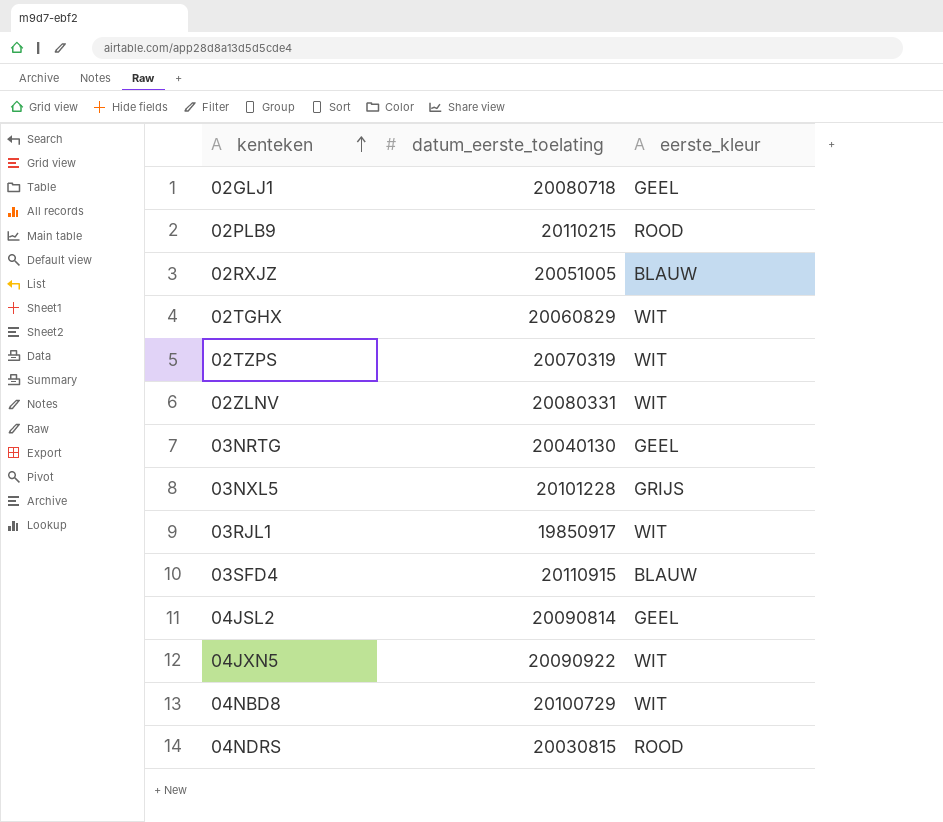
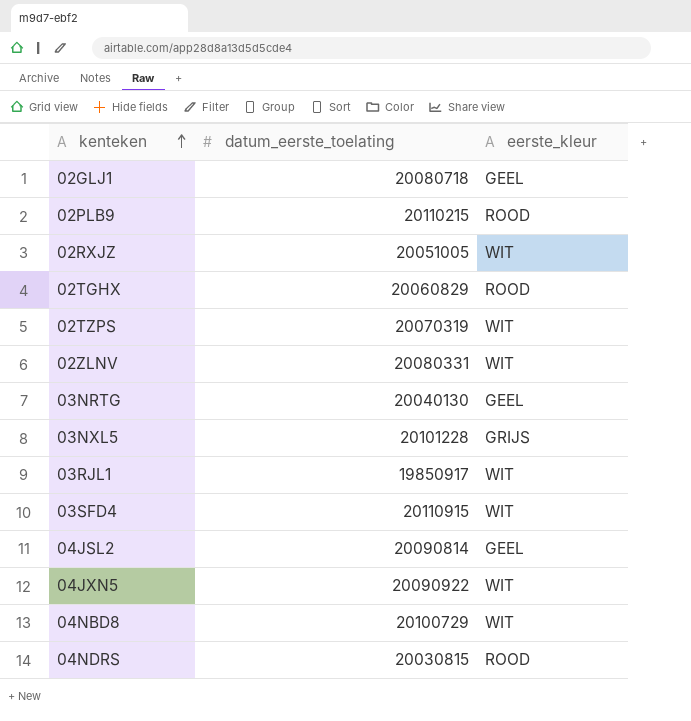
02RXJZ | eerste_kleur: BLAUW -> WIT
02TGHX | eerste_kleur: WIT -> ROOD
03SFD4 | eerste_kleur: BLAUW -> WIT

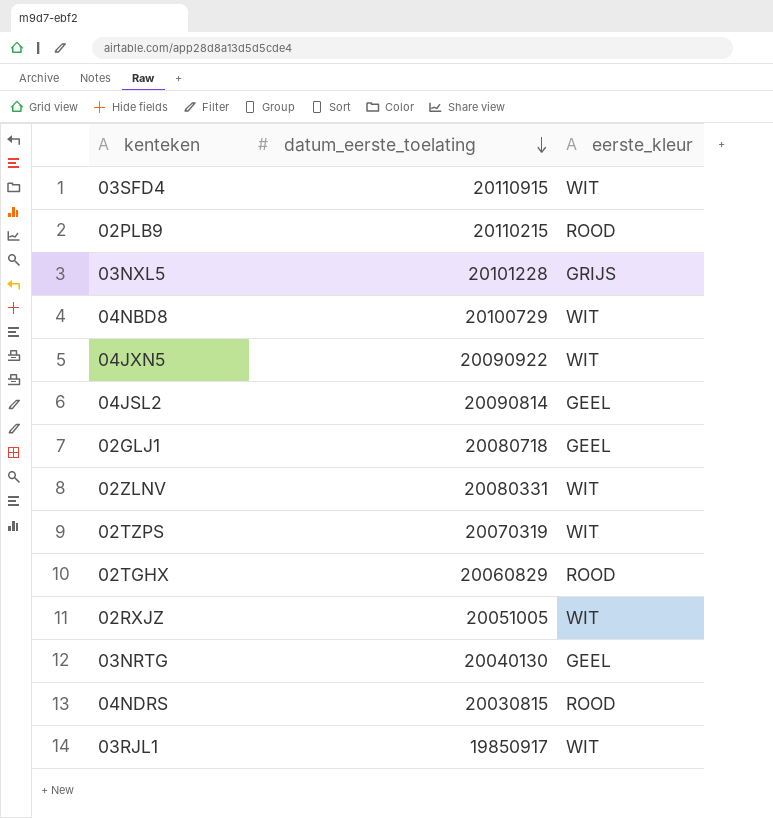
row order: kenteken ascending -> datum_eerste_toelating descending

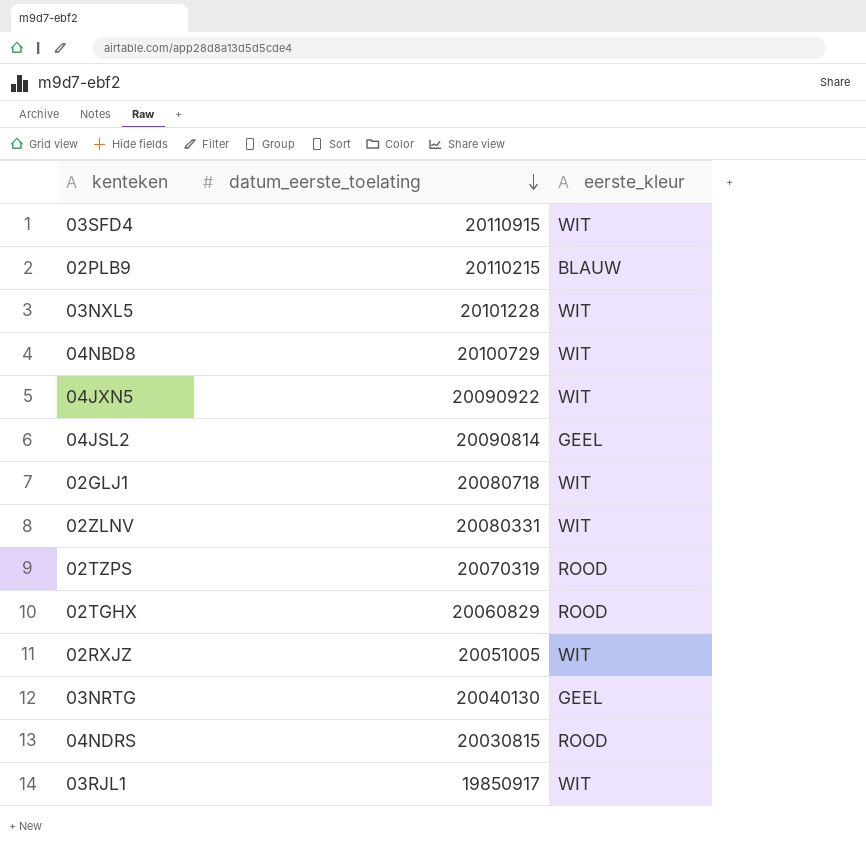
02PLB9 | eerste_kleur: ROOD -> BLAUW
03NXL5 | eerste_kleur: GRIJS -> WIT
02GLJ1 | eerste_kleur: GEEL -> WIT
02TZPS | eerste_kleur: WIT -> ROOD

